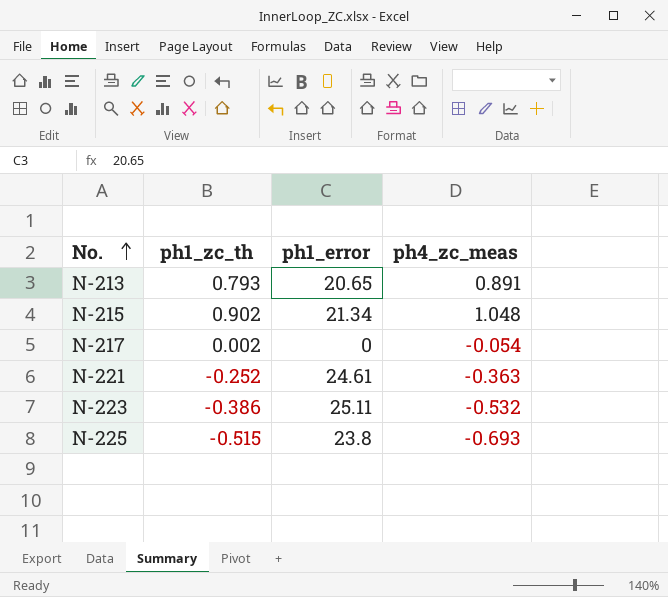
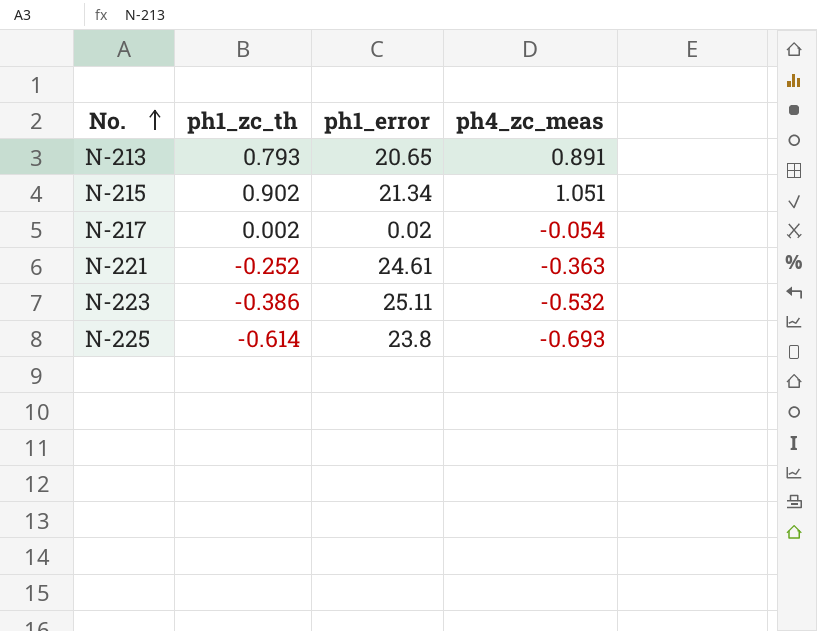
N-215 | ph4_zc_meas: 1.048 -> 1.051
N-217 | ph1_error: 0 -> 0.02
N-225 | ph1_zc_th: -0.515 -> -0.614

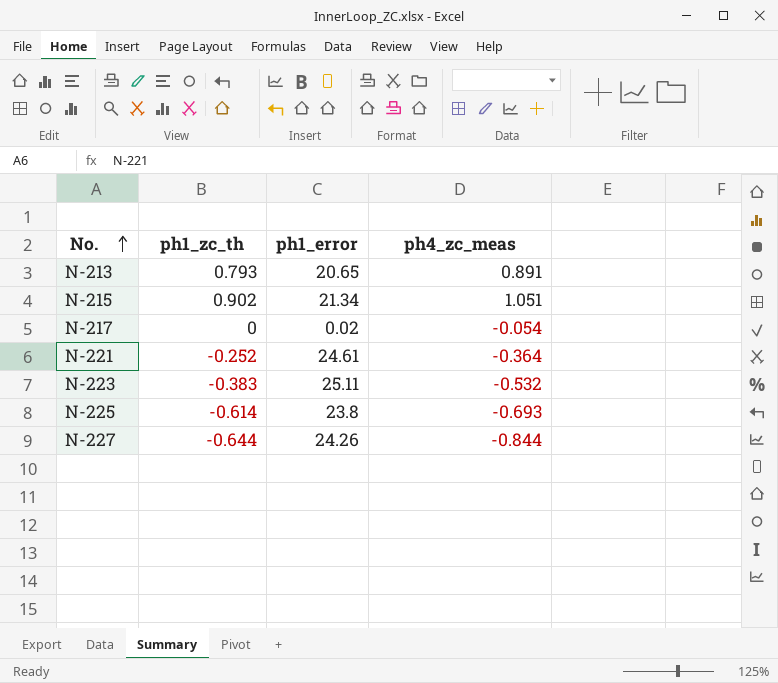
N-217 | ph1_zc_th: 0.002 -> 0
N-221 | ph4_zc_meas: -0.363 -> -0.364
N-223 | ph1_zc_th: -0.386 -> -0.383
row N-227: none -> -0.644 | 24.26 | -0.844

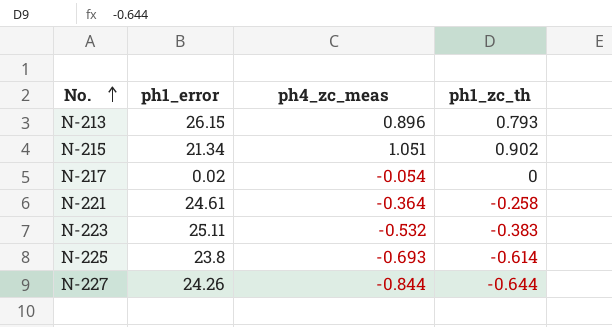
column ph1_zc_th | position: 2 -> 4
N-213 | ph1_error: 20.65 -> 26.15
N-213 | ph4_zc_meas: 0.891 -> 0.896
N-221 | ph1_zc_th: -0.252 -> -0.258

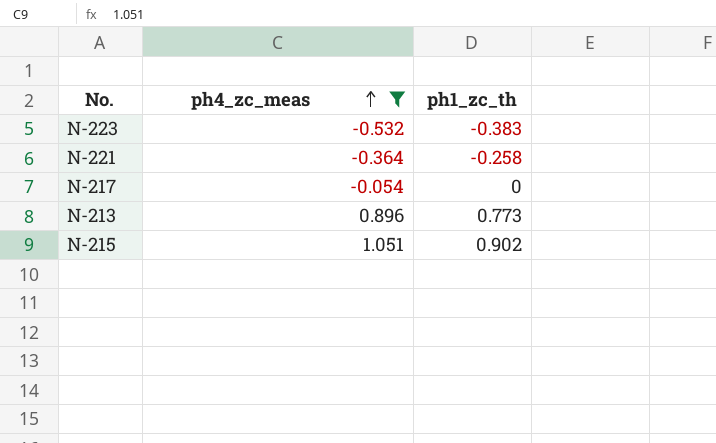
filter: none -> ph4_zc_meas >= -0.532
row order: No. ascending -> ph4_zc_meas ascending
column ph1_error | position: 2 -> none
N-213 | ph1_zc_th: 0.793 -> 0.773

